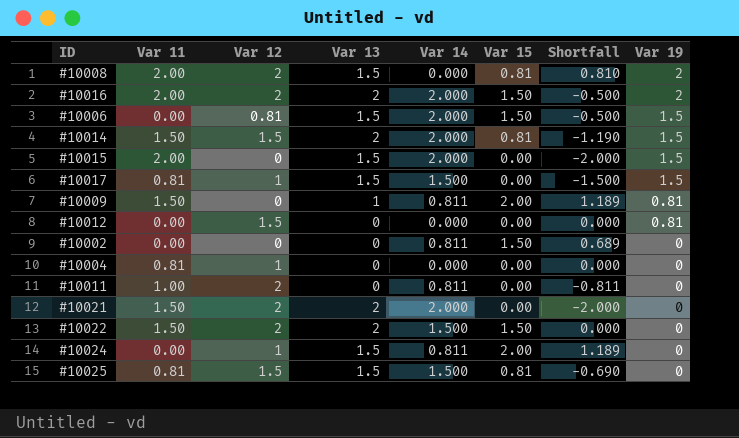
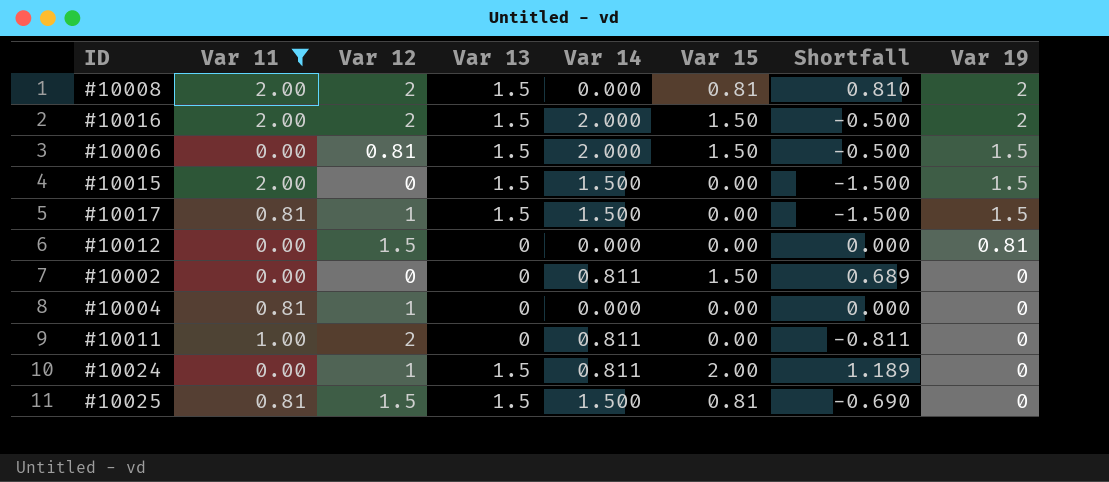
filter: none -> Var 11 != 1.50
#10016 | Var 13: 2 -> 1.5
#10015 | Var 14: 2.000 -> 1.500
#10015 | Shortfall: -2.000 -> -1.500

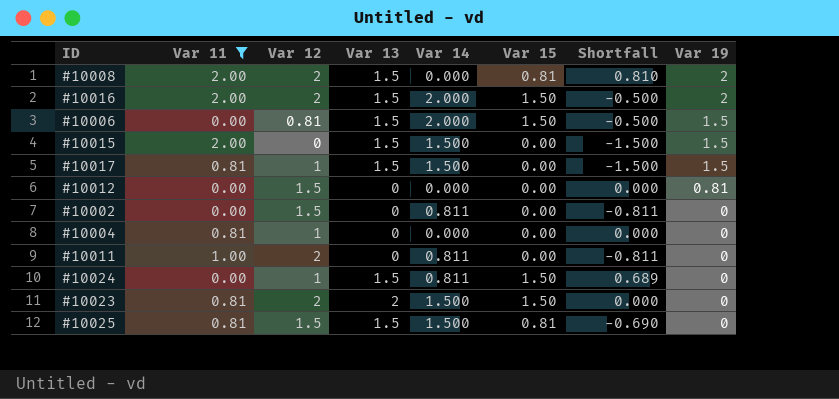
#10002 | Var 12: 0 -> 1.5
#10002 | Var 15: 1.50 -> 0.00
#10002 | Shortfall: 0.689 -> -0.811
#10024 | Var 15: 2.00 -> 1.50
#10024 | Shortfall: 1.189 -> 0.689
row #10023: none -> 0.81 | 2 | 2 | 1.500 | 1.50 | 0.000 | 0

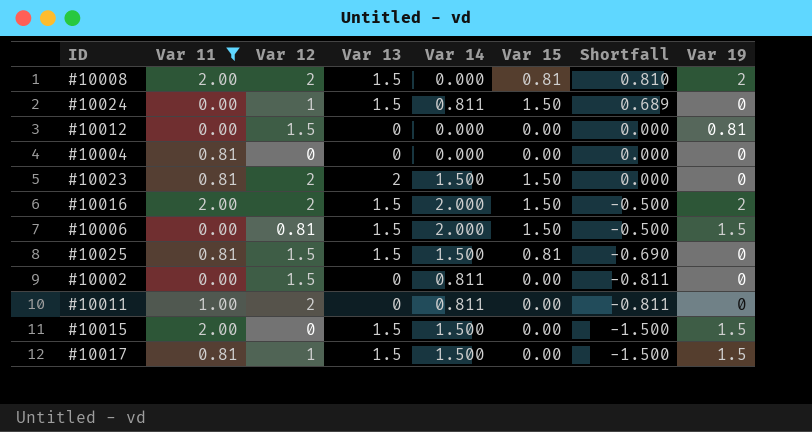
row order: Var 19 descending -> Shortfall descending
#10004 | Var 12: 1 -> 0

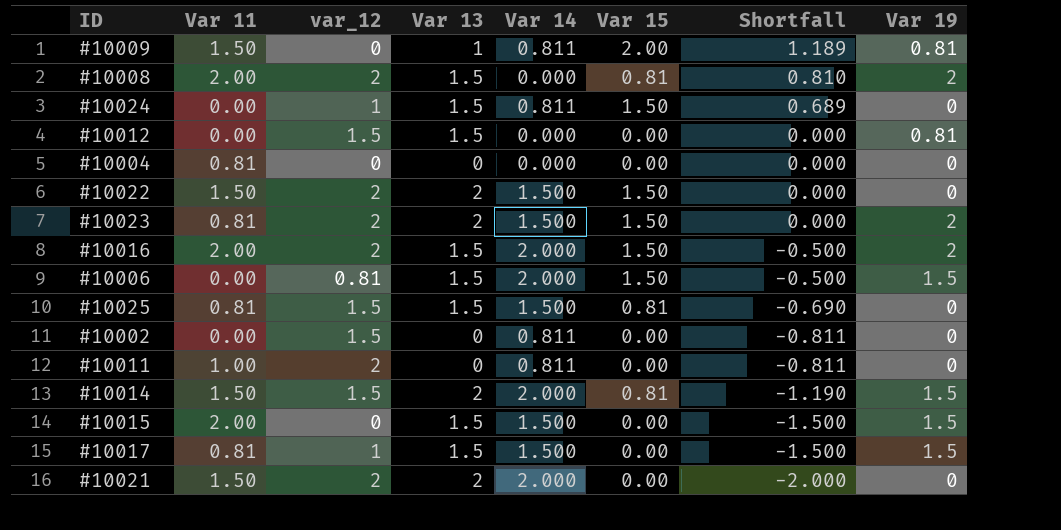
filter: Var 11 != 1.50 -> none
column name: Var 12 -> var_12
#10012 | Var 13: 0 -> 1.5
#10023 | Var 19: 0 -> 2

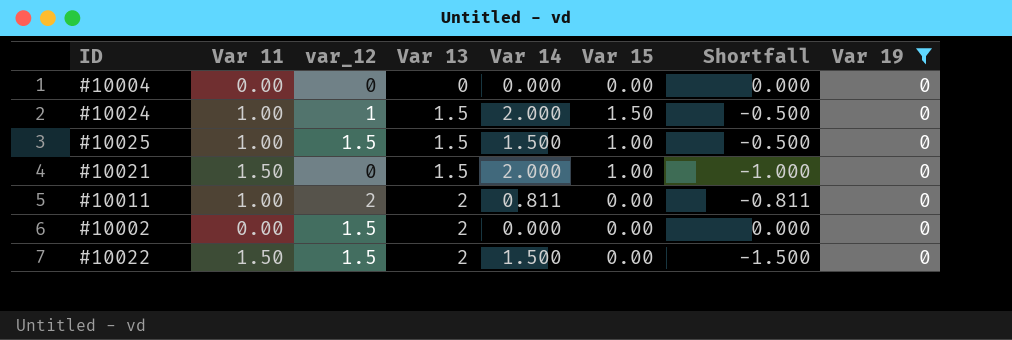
filter: none -> Var 19 = 0
row order: Shortfall descending -> Var 13 ascending
#10004 | Var 11: 0.81 -> 0.00
#10024 | Var 11: 0.00 -> 1.00
#10024 | Var 14: 0.811 -> 2.000
#10024 | Shortfall: 0.689 -> -0.500
#10025 | Var 11: 0.81 -> 1.00
#10025 | Var 15: 0.81 -> 1.00
#10025 | Shortfall: -0.690 -> -0.500
#10021 | var_12: 2 -> 0
#10021 | Var 13: 2 -> 1.5
#10021 | Var 15: 0.00 -> 1.00
#10021 | Shortfall: -2.000 -> -1.000
#10011 | Var 13: 0 -> 2
#10002 | Var 13: 0 -> 2
#10002 | Var 14: 0.811 -> 0.000
#10002 | Shortfall: -0.811 -> 0.000
#10022 | var_12: 2 -> 1.5
#10022 | Var 15: 1.50 -> 0.00
#10022 | Shortfall: 0.000 -> -1.500

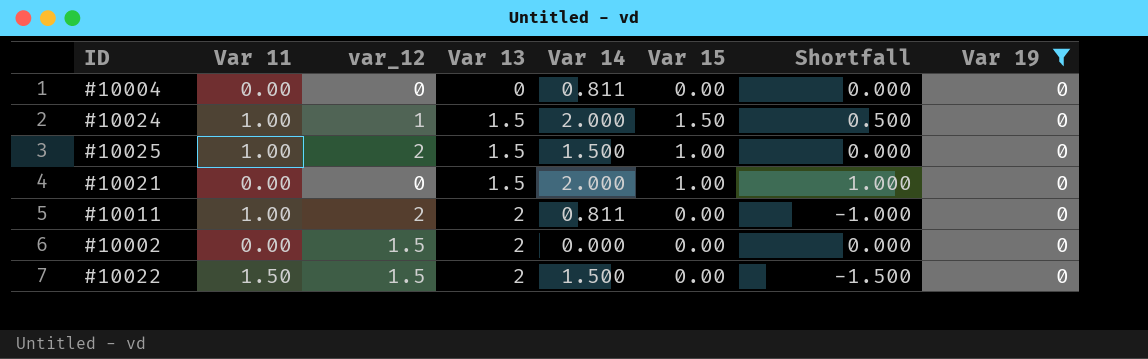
column Shortfall | formula: [Var 15] - [Var 14] -> [Var 15] - [Var 11]
#10004 | Var 14: 0.000 -> 0.811
#10025 | var_12: 1.5 -> 2
#10021 | Var 11: 1.50 -> 0.00

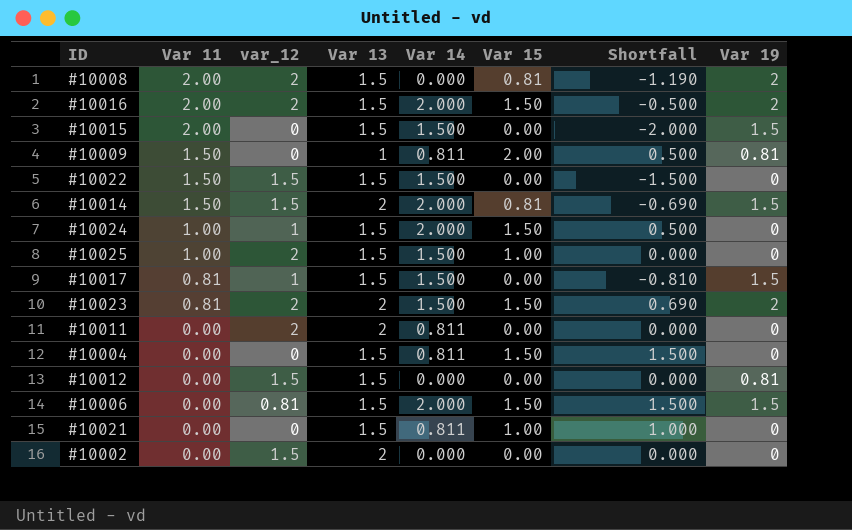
filter: Var 19 = 0 -> none
row order: Var 13 ascending -> Var 11 descending
#10022 | Var 13: 2 -> 1.5
#10011 | Var 11: 1.00 -> 0.00
#10011 | Shortfall: -1.000 -> 0.000
#10004 | Var 13: 0 -> 1.5
#10004 | Var 15: 0.00 -> 1.50
#10004 | Shortfall: 0.000 -> 1.500
#10021 | Var 14: 2.000 -> 0.811

